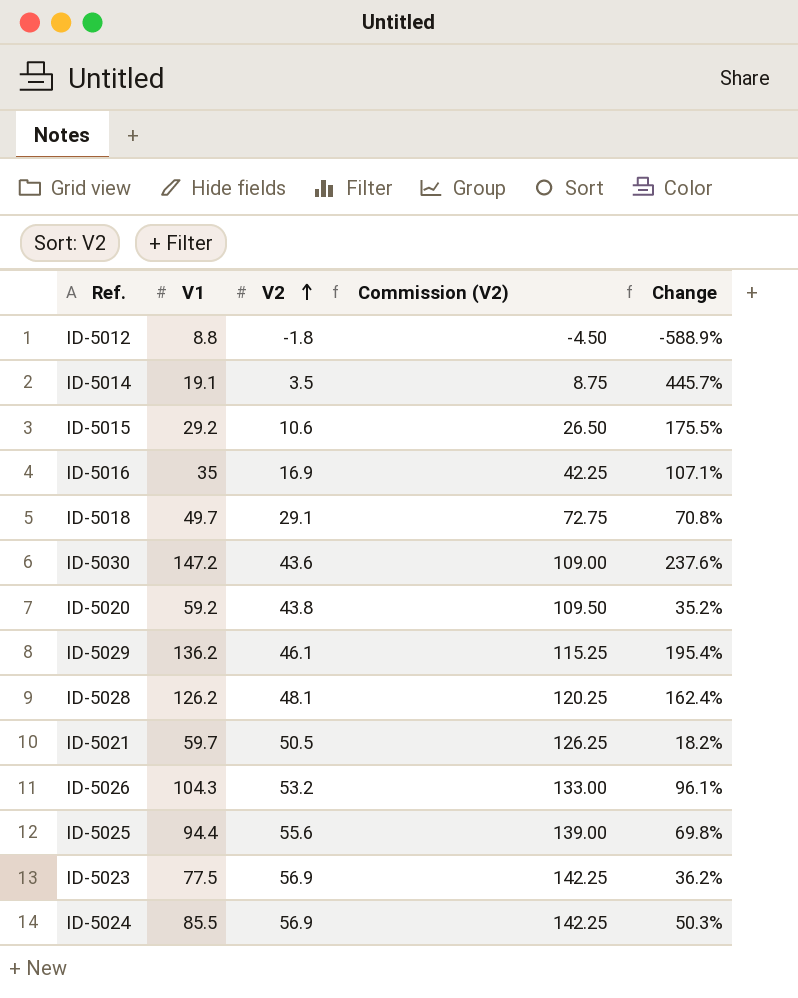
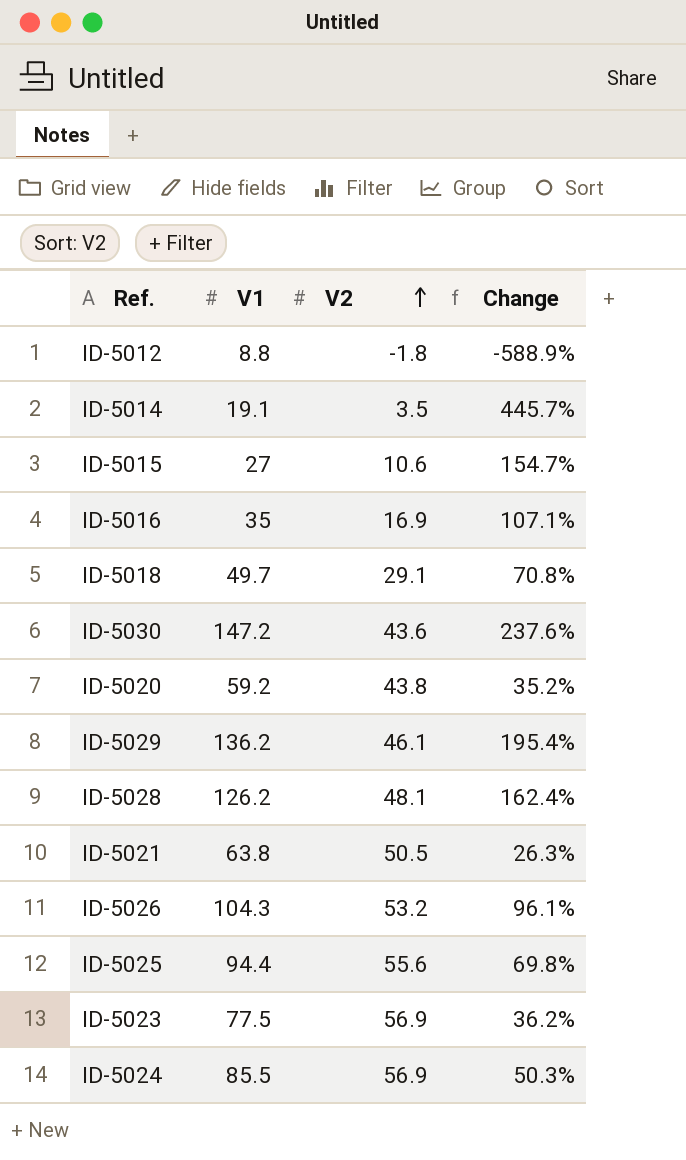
column Commission (V2) | formula: [V2] * 2.5 -> none
ID-5015 | V1: 29.2 -> 27
ID-5015 | Change: 175.5% -> 154.7%
ID-5021 | V1: 59.7 -> 63.8
ID-5021 | Change: 18.2% -> 26.3%

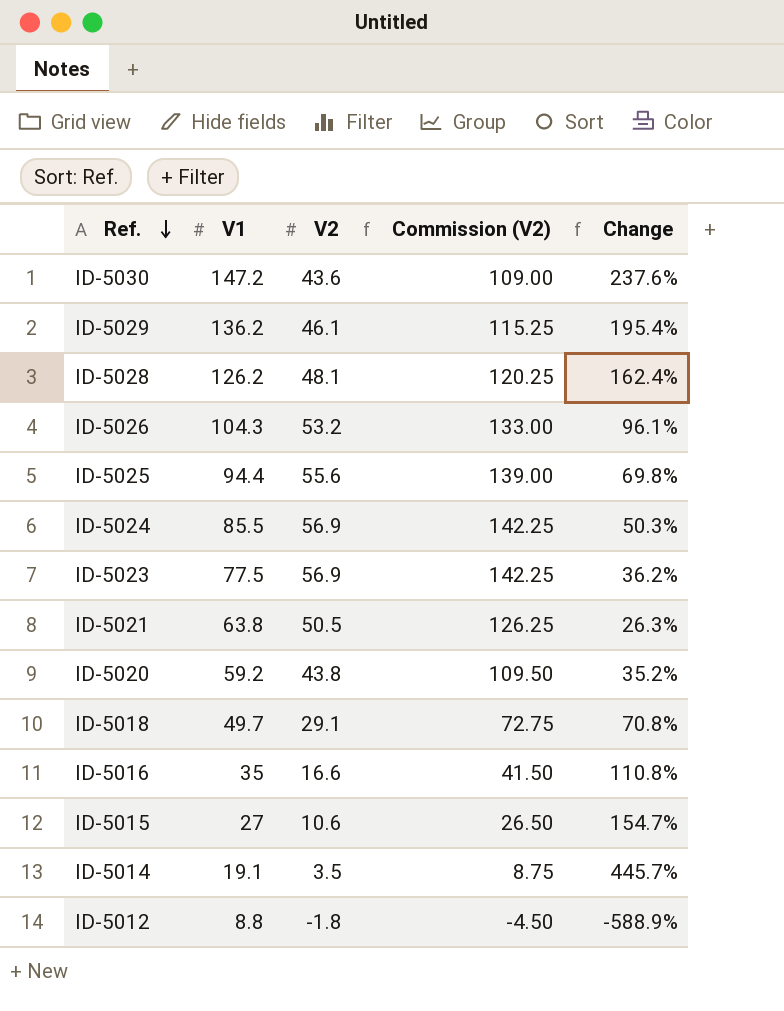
row order: V2 ascending -> Ref. descending
column Commission (V2) | formula: none -> [V2] * 2.5
ID-5016 | V2: 16.9 -> 16.6
ID-5016 | Change: 107.1% -> 110.8%

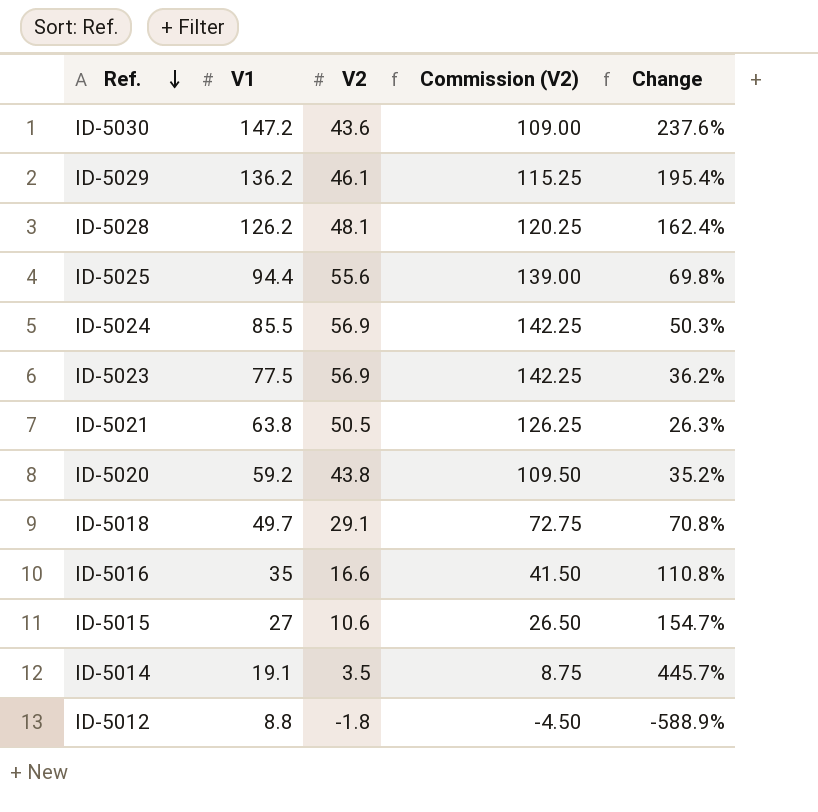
row ID-5026: 104.3 | 53.2 | 133.00 | 96.1% -> none

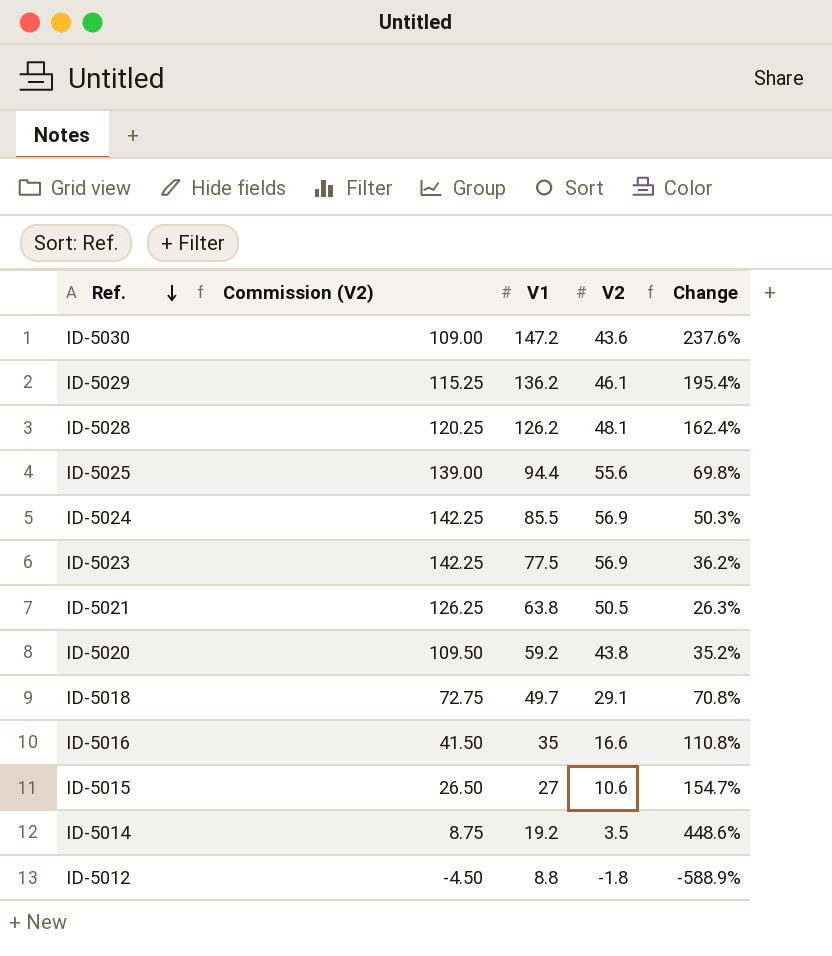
column Commission (V2) | position: 4 -> 2
ID-5014 | V1: 19.1 -> 19.2
ID-5014 | Change: 445.7% -> 448.6%

